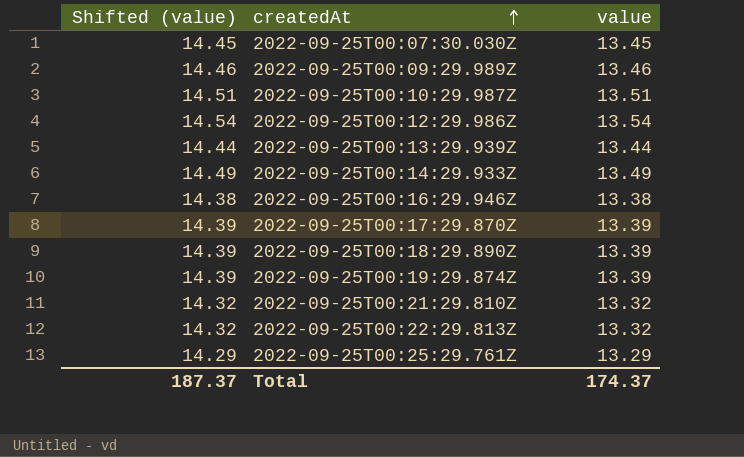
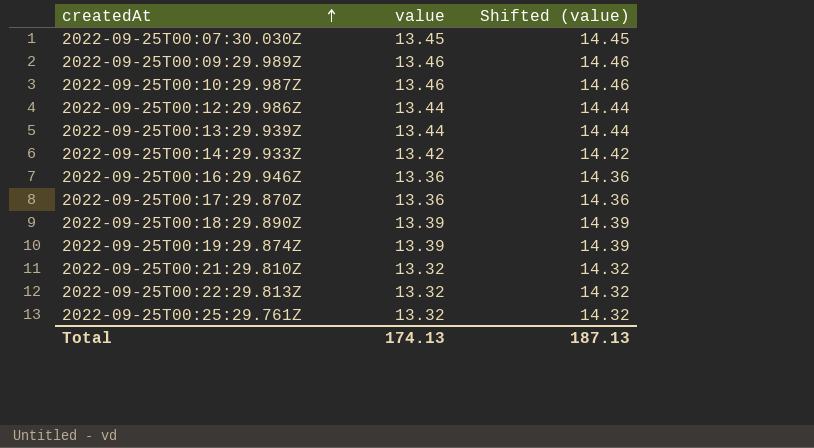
column Shifted (value) | position: 1 -> 3
2022-09-25T00:10:29.987Z | value: 13.51 -> 13.46
2022-09-25T00:10:29.987Z | Shifted (value): 14.51 -> 14.46
2022-09-25T00:12:29.986Z | value: 13.54 -> 13.44
2022-09-25T00:12:29.986Z | Shifted (value): 14.54 -> 14.44
2022-09-25T00:14:29.933Z | value: 13.49 -> 13.42
2022-09-25T00:14:29.933Z | Shifted (value): 14.49 -> 14.42
2022-09-25T00:16:29.946Z | value: 13.38 -> 13.36
2022-09-25T00:16:29.946Z | Shifted (value): 14.38 -> 14.36
2022-09-25T00:17:29.870Z | value: 13.39 -> 13.36
2022-09-25T00:17:29.870Z | Shifted (value): 14.39 -> 14.36
2022-09-25T00:25:29.761Z | value: 13.29 -> 13.32
2022-09-25T00:25:29.761Z | Shifted (value): 14.29 -> 14.32
Total | value: 174.37 -> 174.13
Total | Shifted (value): 187.37 -> 187.13

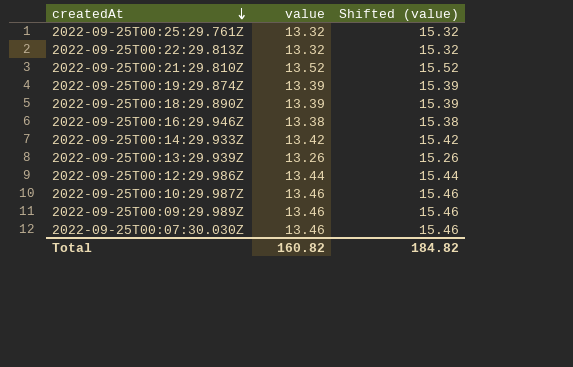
row order: createdAt ascending -> createdAt descending
column Shifted (value) | formula: [value] + 1 -> [value] + 2
row 2022-09-25T00:17:29.870Z: 13.36 | 14.36 -> none
2022-09-25T00:21:29.810Z | value: 13.32 -> 13.52
2022-09-25T00:16:29.946Z | value: 13.36 -> 13.38
2022-09-25T00:13:29.939Z | value: 13.44 -> 13.26
2022-09-25T00:07:30.030Z | value: 13.45 -> 13.46
Total | value: 174.13 -> 160.82
Total | Shifted (value): 187.13 -> 184.82

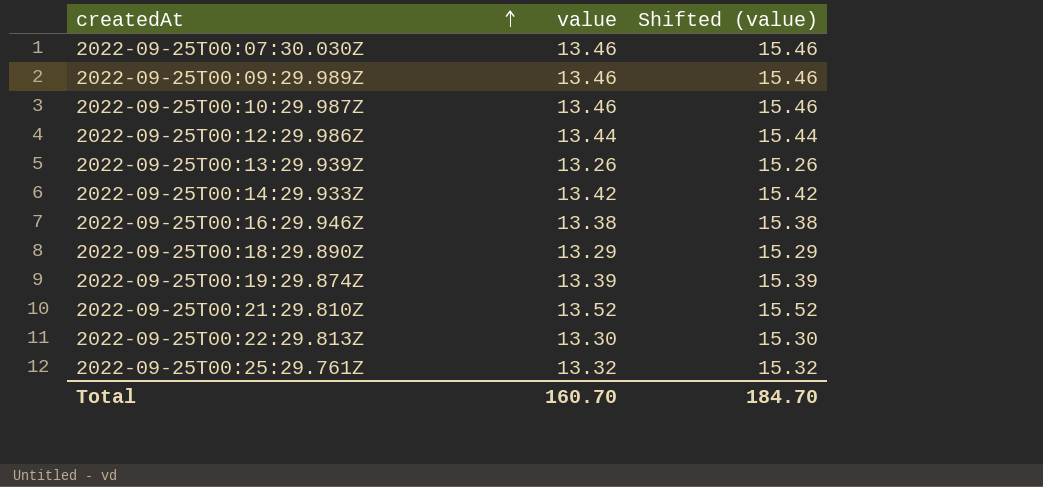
row order: createdAt descending -> createdAt ascending
2022-09-25T00:18:29.890Z | value: 13.39 -> 13.29
2022-09-25T00:18:29.890Z | Shifted (value): 15.39 -> 15.29
2022-09-25T00:22:29.813Z | value: 13.32 -> 13.30
2022-09-25T00:22:29.813Z | Shifted (value): 15.32 -> 15.30
Total | value: 160.82 -> 160.70
Total | Shifted (value): 184.82 -> 184.70

